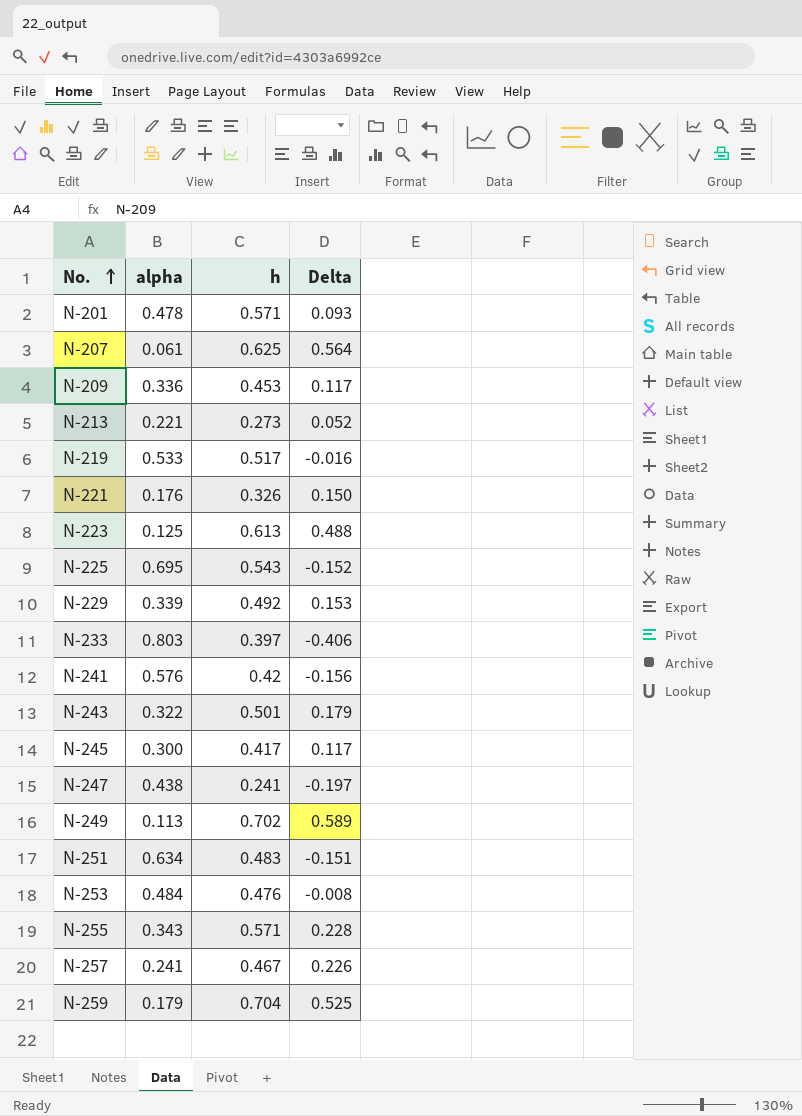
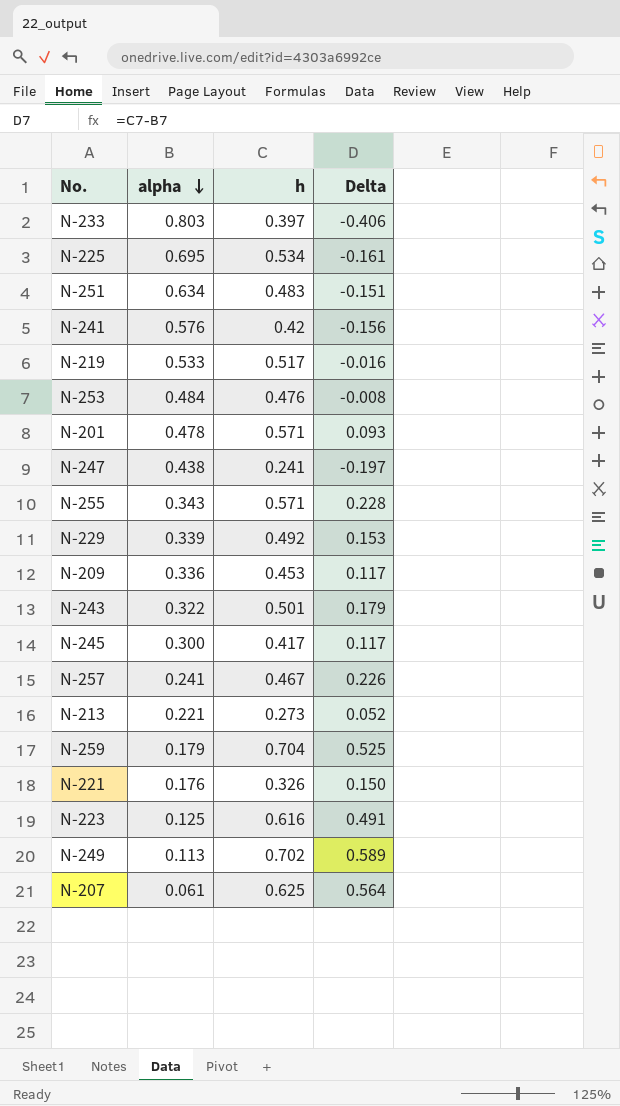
row order: No. ascending -> alpha descending
N-225 | h: 0.543 -> 0.534
N-225 | Delta: -0.152 -> -0.161
N-223 | h: 0.613 -> 0.616
N-223 | Delta: 0.488 -> 0.491

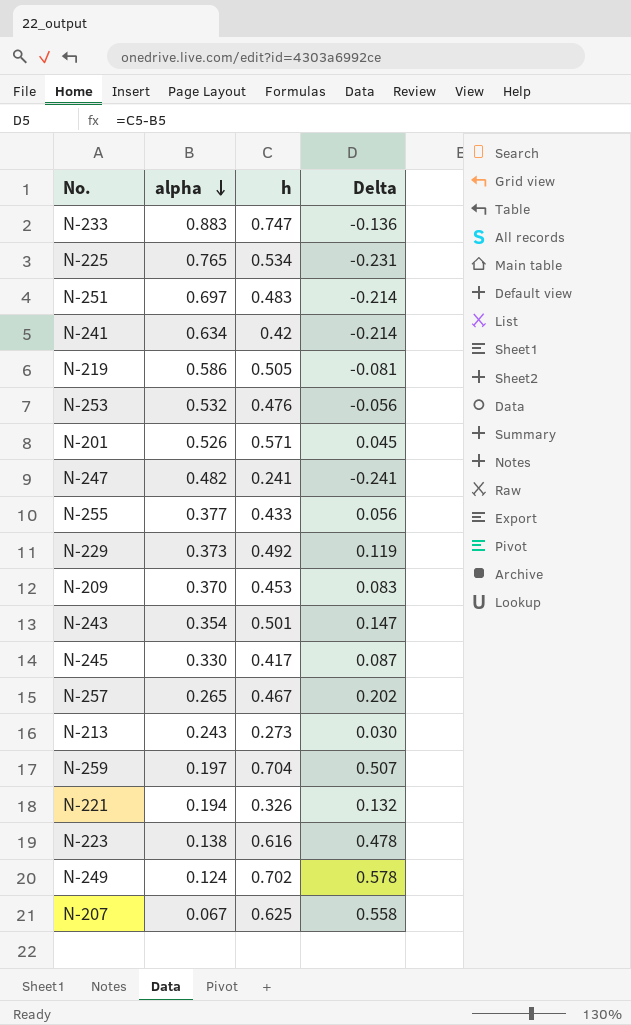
N-233 | alpha: 0.803 -> 0.883
N-233 | h: 0.397 -> 0.747
N-233 | Delta: -0.406 -> -0.136
N-225 | alpha: 0.695 -> 0.765
N-225 | Delta: -0.161 -> -0.231
N-251 | alpha: 0.634 -> 0.697
N-251 | Delta: -0.151 -> -0.214
N-241 | alpha: 0.576 -> 0.634
N-241 | Delta: -0.156 -> -0.214
N-219 | alpha: 0.533 -> 0.586
N-219 | h: 0.517 -> 0.505
N-219 | Delta: -0.016 -> -0.081
N-253 | alpha: 0.484 -> 0.532
N-253 | Delta: -0.008 -> -0.056
N-201 | alpha: 0.478 -> 0.526
N-201 | Delta: 0.093 -> 0.045
N-247 | alpha: 0.438 -> 0.482
N-247 | Delta: -0.197 -> -0.241
N-255 | alpha: 0.343 -> 0.377
N-255 | h: 0.571 -> 0.433
N-255 | Delta: 0.228 -> 0.056
N-229 | alpha: 0.339 -> 0.373
N-229 | Delta: 0.153 -> 0.119
N-209 | alpha: 0.336 -> 0.370
N-209 | Delta: 0.117 -> 0.083
N-243 | alpha: 0.322 -> 0.354
N-243 | Delta: 0.179 -> 0.147
N-245 | alpha: 0.300 -> 0.330
N-245 | Delta: 0.117 -> 0.087
N-257 | alpha: 0.241 -> 0.265
N-257 | Delta: 0.226 -> 0.202
N-213 | alpha: 0.221 -> 0.243
N-213 | Delta: 0.052 -> 0.030
N-259 | alpha: 0.179 -> 0.197
N-259 | Delta: 0.525 -> 0.507
N-221 | alpha: 0.176 -> 0.194
N-221 | Delta: 0.150 -> 0.132
N-223 | alpha: 0.125 -> 0.138
N-223 | Delta: 0.491 -> 0.478
N-249 | alpha: 0.113 -> 0.124
N-249 | Delta: 0.589 -> 0.578
N-207 | alpha: 0.061 -> 0.067
N-207 | Delta: 0.564 -> 0.558

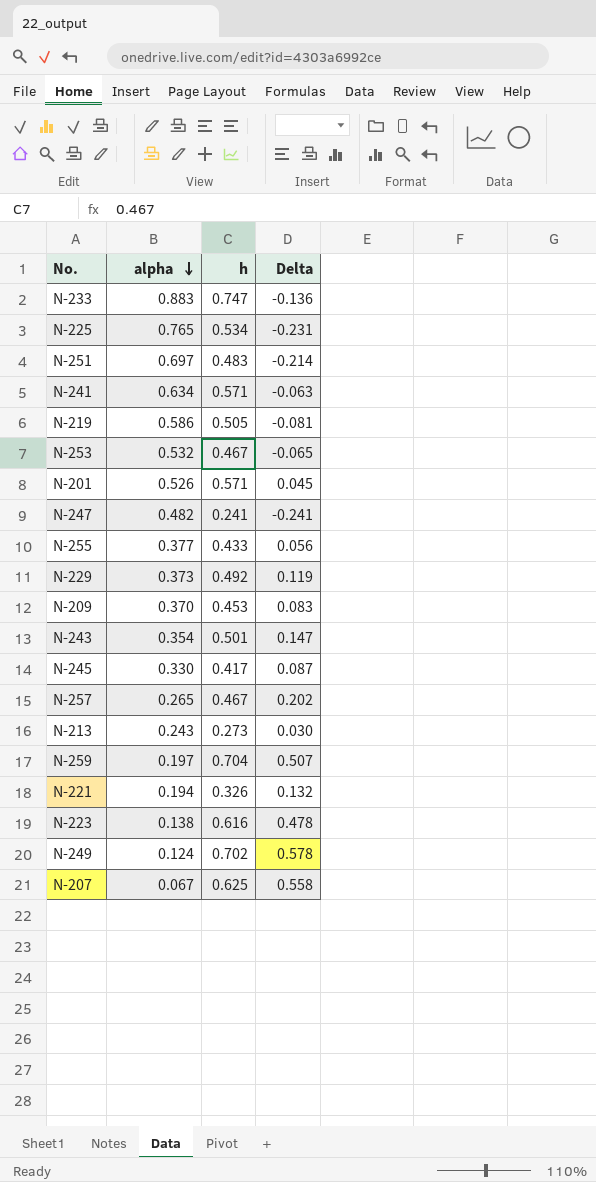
N-241 | h: 0.42 -> 0.571
N-241 | Delta: -0.214 -> -0.063
N-253 | h: 0.476 -> 0.467
N-253 | Delta: -0.056 -> -0.065

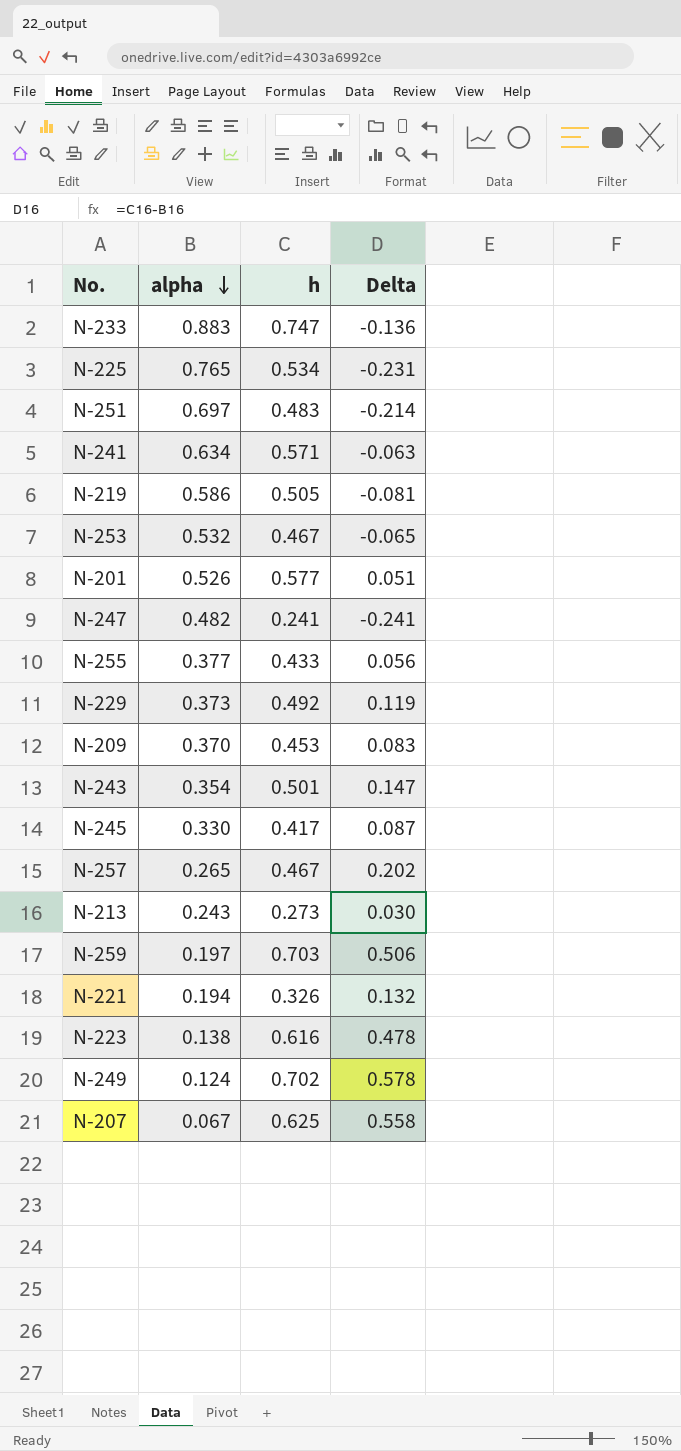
N-201 | h: 0.571 -> 0.577
N-201 | Delta: 0.045 -> 0.051
N-259 | h: 0.704 -> 0.703
N-259 | Delta: 0.507 -> 0.506

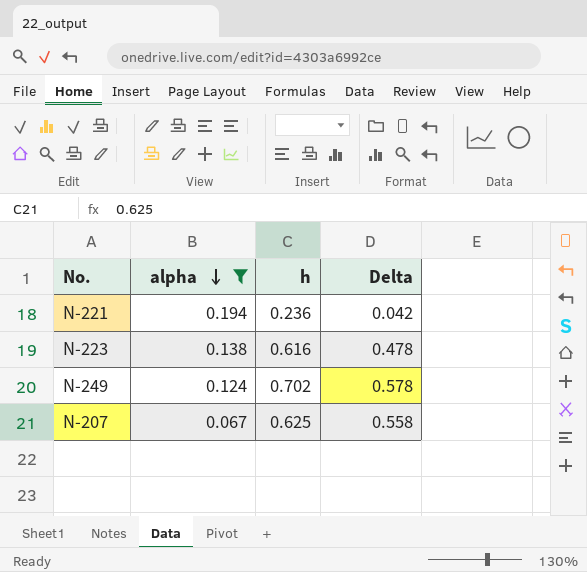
filter: none -> alpha <= 0.194
N-221 | h: 0.326 -> 0.236
N-221 | Delta: 0.132 -> 0.042

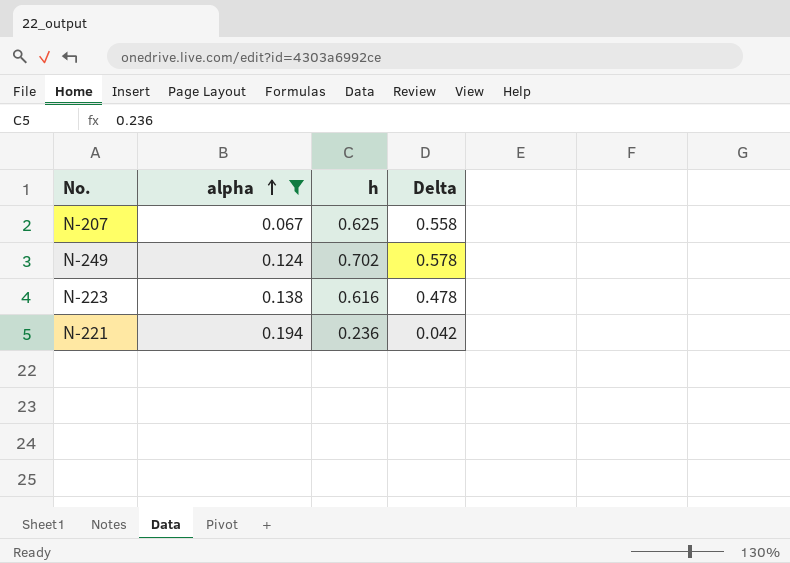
row order: alpha descending -> alpha ascending

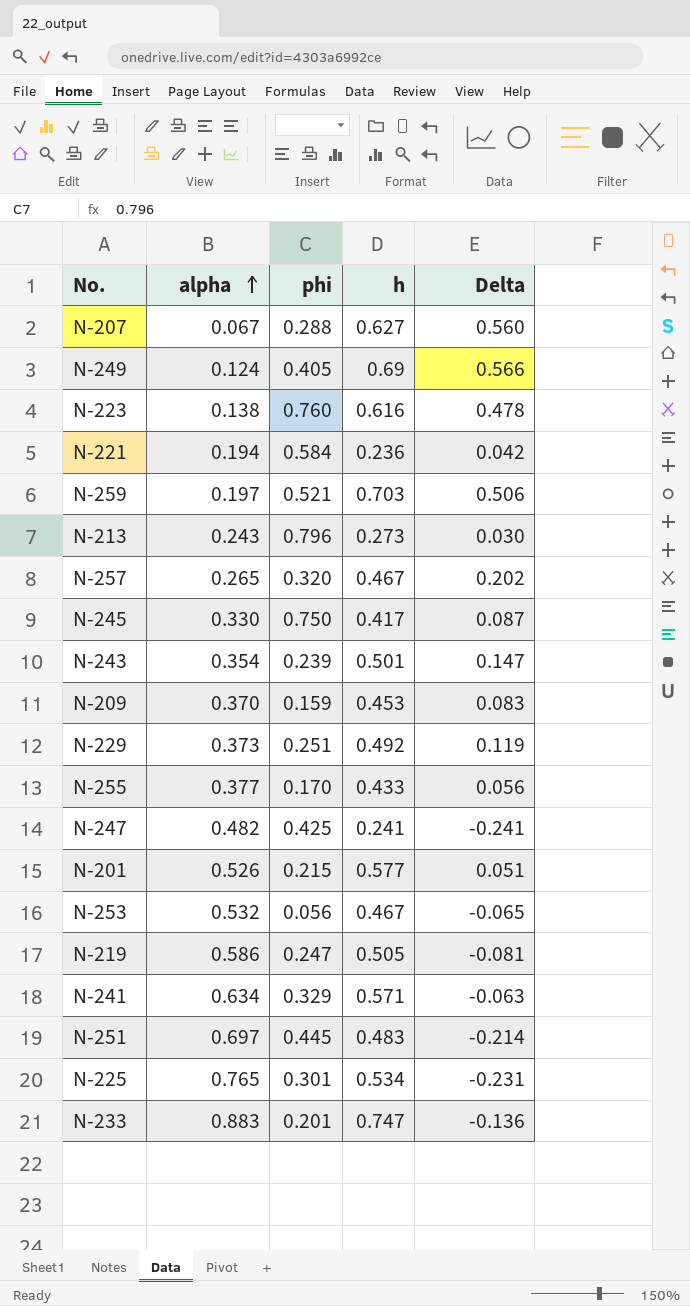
filter: alpha <= 0.194 -> none
column phi | position: none -> 3
N-207 | h: 0.625 -> 0.627
N-207 | Delta: 0.558 -> 0.560
N-249 | h: 0.702 -> 0.69
N-249 | Delta: 0.578 -> 0.566

